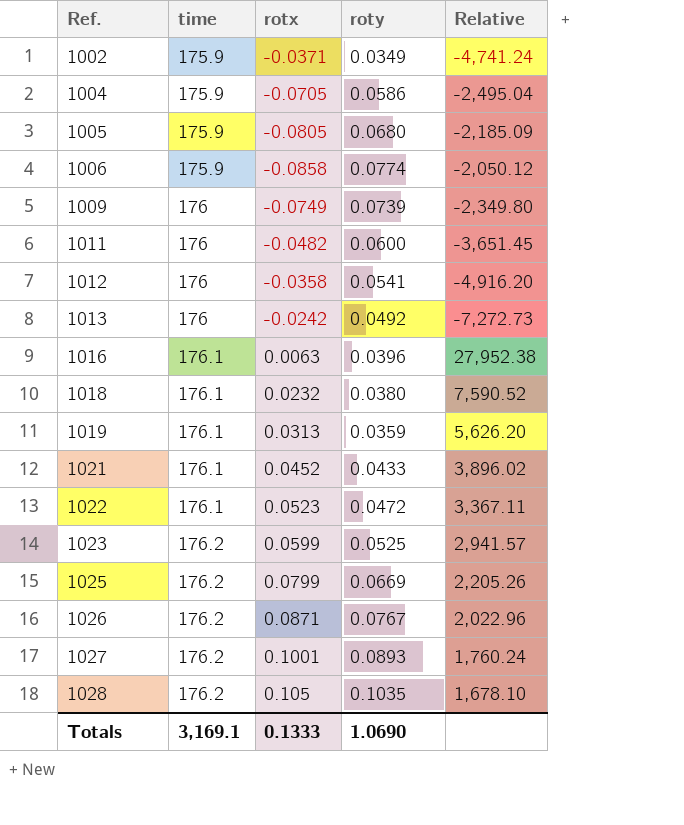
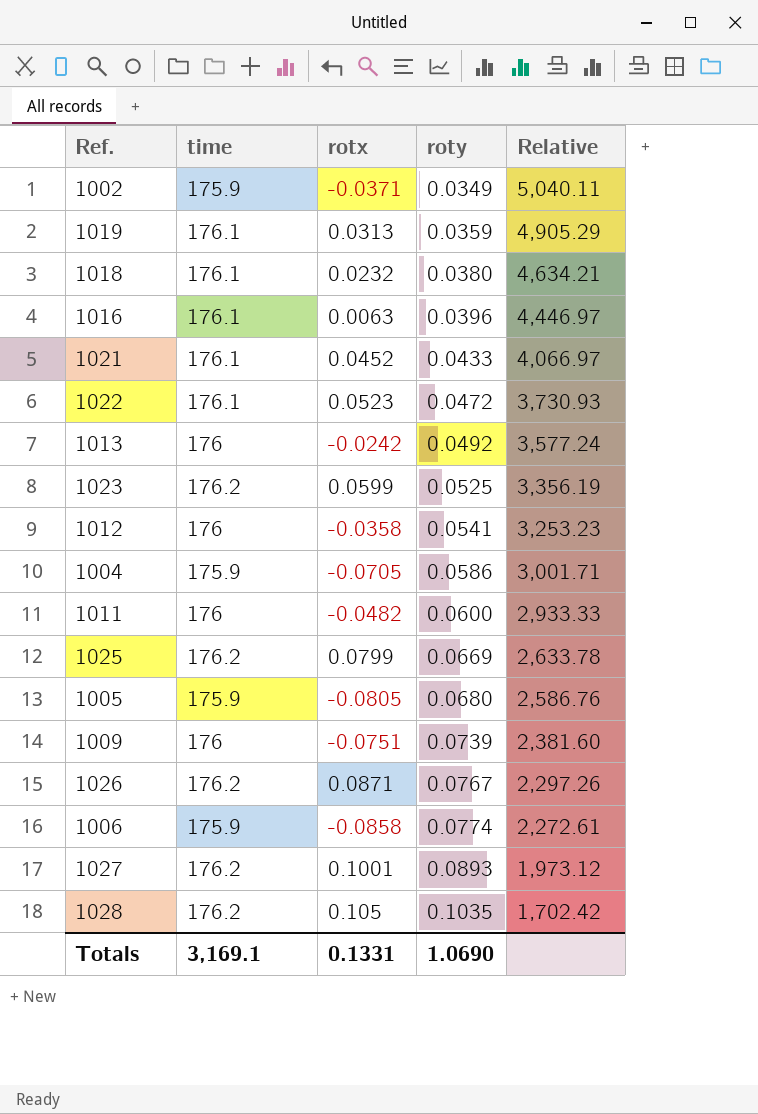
row order: Ref. ascending -> roty ascending
column Relative | formula: [time] / [rotx] -> [time] / [roty]
1009 | rotx: -0.0749 -> -0.0751
Totals | rotx: 0.1333 -> 0.1331

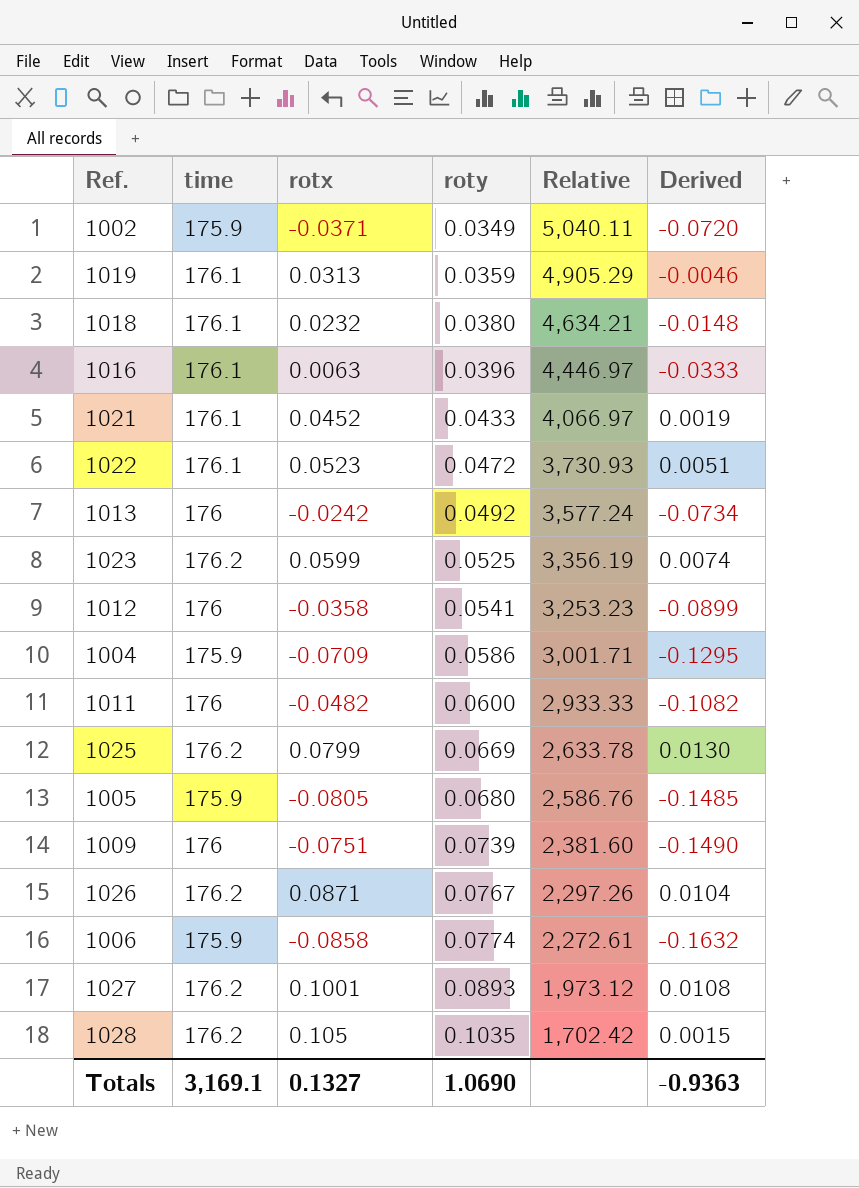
column Derived | formula: none -> [rotx] - [roty]
1004 | rotx: -0.0705 -> -0.0709
Totals | rotx: 0.1331 -> 0.1327

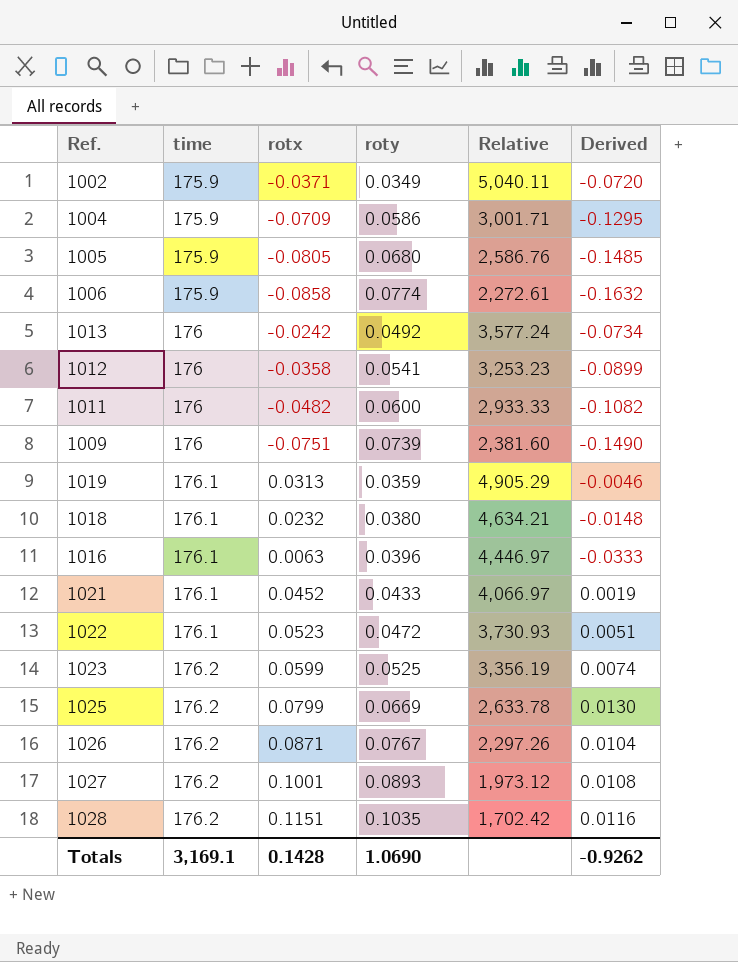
row order: roty ascending -> time ascending
1028 | rotx: 0.105 -> 0.1151
1028 | Derived: 0.0015 -> 0.0116
Totals | rotx: 0.1327 -> 0.1428
Totals | Derived: -0.9363 -> -0.9262

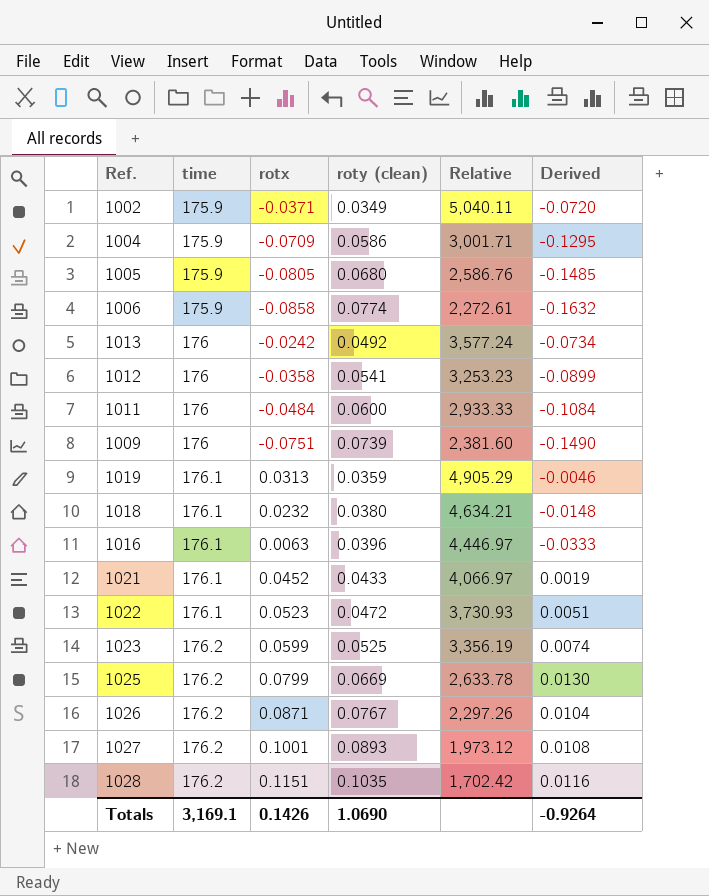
column name: roty -> roty (clean)
1011 | rotx: -0.0482 -> -0.0484
1011 | Derived: -0.1082 -> -0.1084
Totals | rotx: 0.1428 -> 0.1426
Totals | Derived: -0.9262 -> -0.9264

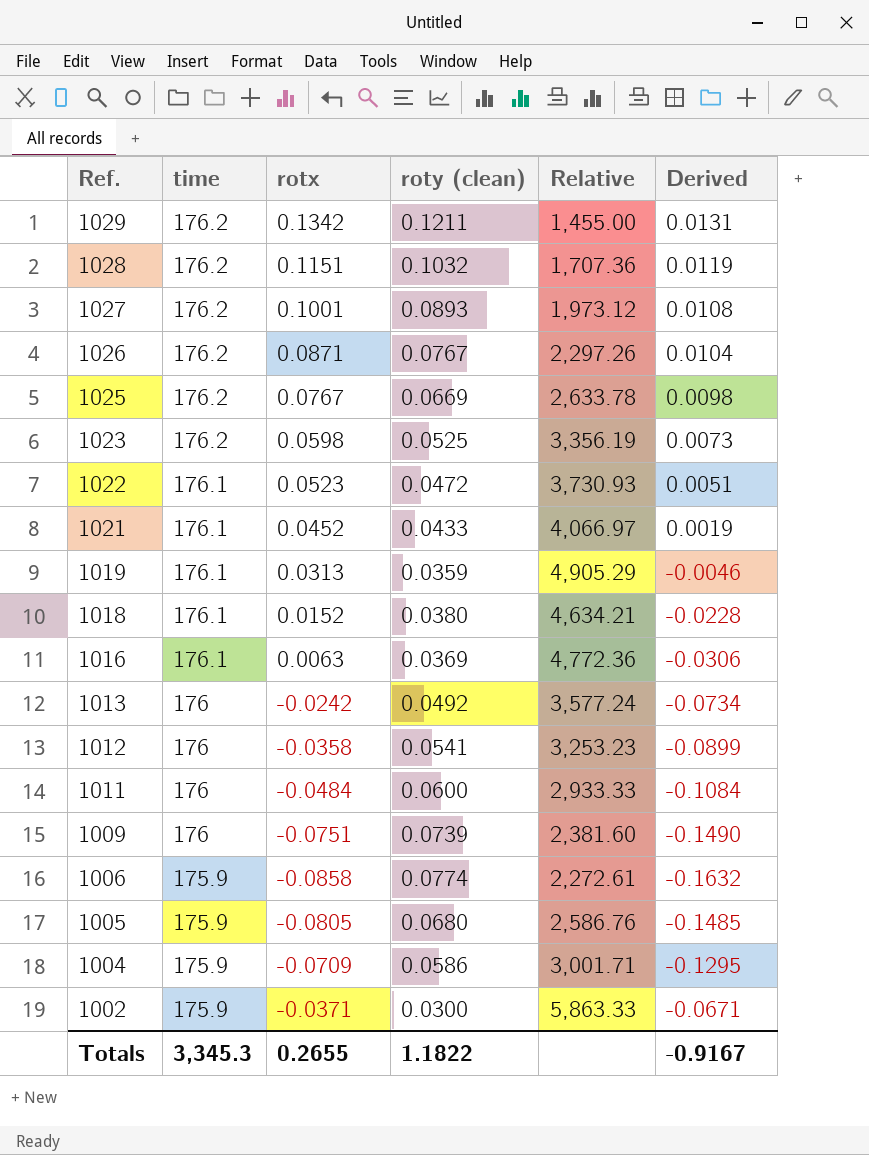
row order: time ascending -> Ref. descending
row 1029: none -> 176.2 | 0.1342 | 0.1211 | 1,455.00 | 0.0131
1028 | roty (clean): 0.1035 -> 0.1032
1028 | Relative: 1,702.42 -> 1,707.36
1028 | Derived: 0.0116 -> 0.0119
1025 | rotx: 0.0799 -> 0.0767
1025 | Derived: 0.0130 -> 0.0098
1023 | rotx: 0.0599 -> 0.0598
1023 | Derived: 0.0074 -> 0.0073
1018 | rotx: 0.0232 -> 0.0152
1018 | Derived: -0.0148 -> -0.0228
1016 | roty (clean): 0.0396 -> 0.0369
1016 | Relative: 4,446.97 -> 4,772.36
1016 | Derived: -0.0333 -> -0.0306
1002 | roty (clean): 0.0349 -> 0.0300
1002 | Relative: 5,040.11 -> 5,863.33
1002 | Derived: -0.0720 -> -0.0671
Totals | time: 3,169.1 -> 3,345.3
Totals | rotx: 0.1426 -> 0.2655
Totals | roty (clean): 1.0690 -> 1.1822
Totals | Derived: -0.9264 -> -0.9167

